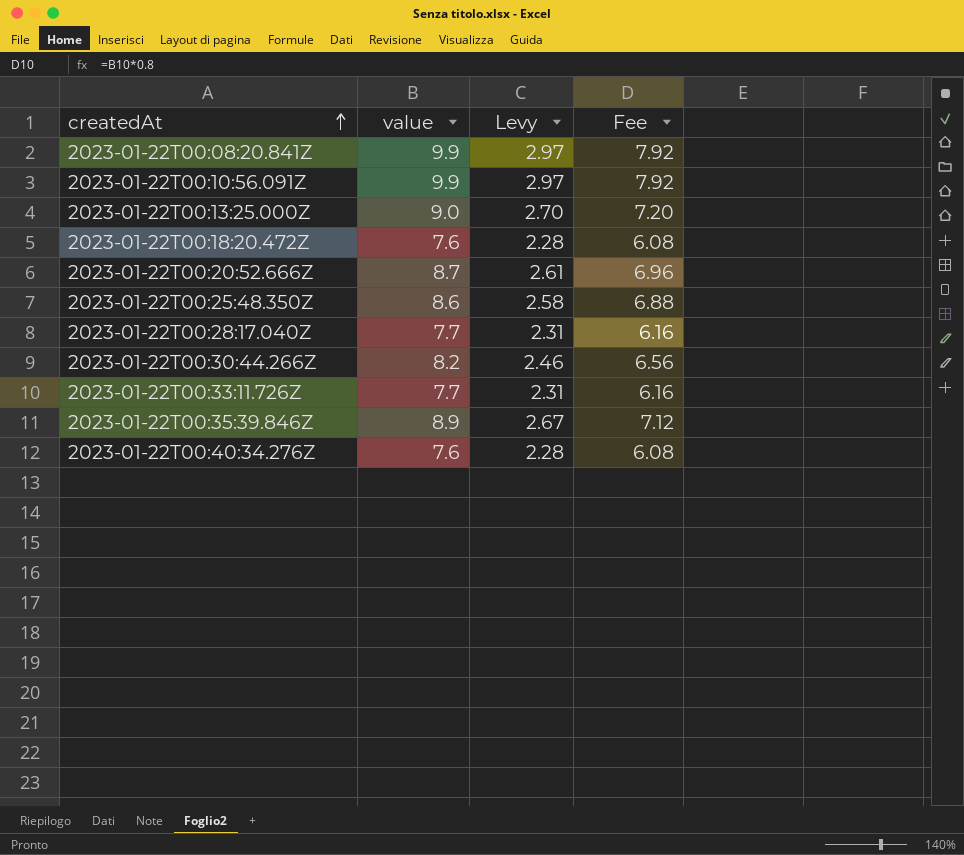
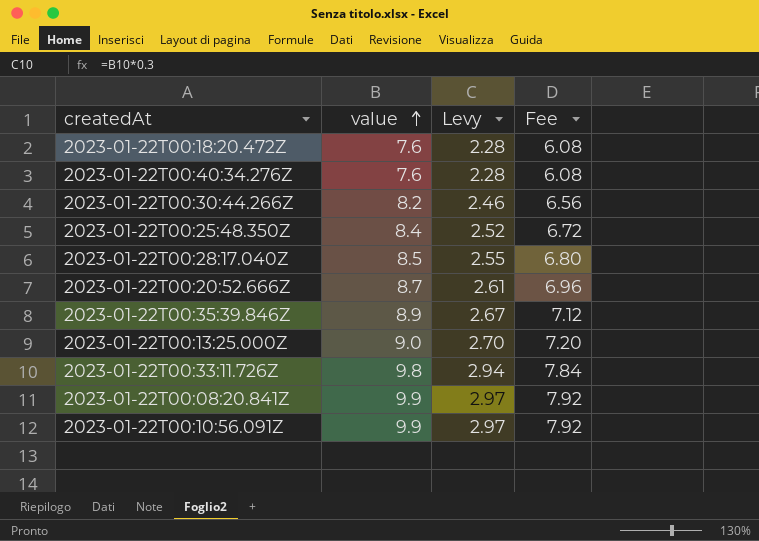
row order: createdAt ascending -> value ascending
2023-01-22T00:25:48.350Z | value: 8.6 -> 8.4
2023-01-22T00:25:48.350Z | Levy: 2.58 -> 2.52
2023-01-22T00:25:48.350Z | Fee: 6.88 -> 6.72
2023-01-22T00:28:17.040Z | value: 7.7 -> 8.5
2023-01-22T00:28:17.040Z | Levy: 2.31 -> 2.55
2023-01-22T00:28:17.040Z | Fee: 6.16 -> 6.80
2023-01-22T00:33:11.726Z | value: 7.7 -> 9.8
2023-01-22T00:33:11.726Z | Levy: 2.31 -> 2.94
2023-01-22T00:33:11.726Z | Fee: 6.16 -> 7.84

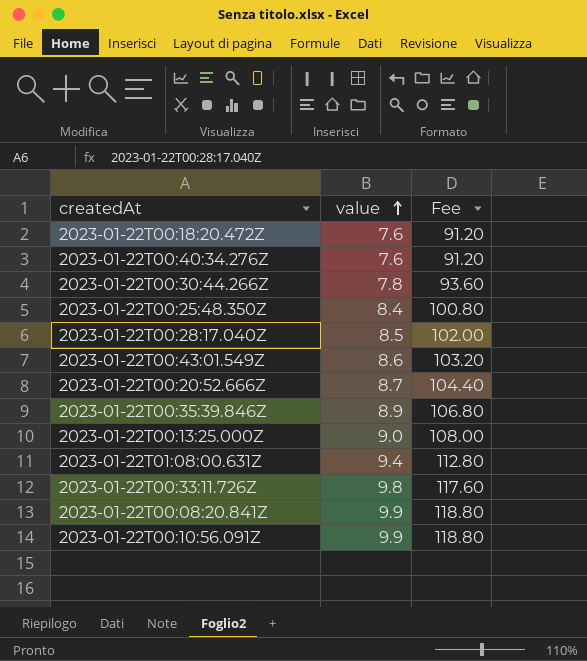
column Levy | formula: [value] * 0.3 -> none
column Fee | formula: [value] * 0.8 -> [value] * 12
2023-01-22T00:30:44.266Z | value: 8.2 -> 7.8
row 2023-01-22T00:43:01.549Z: none -> 8.6 | 103.20
row 2023-01-22T01:08:00.631Z: none -> 9.4 | 112.80

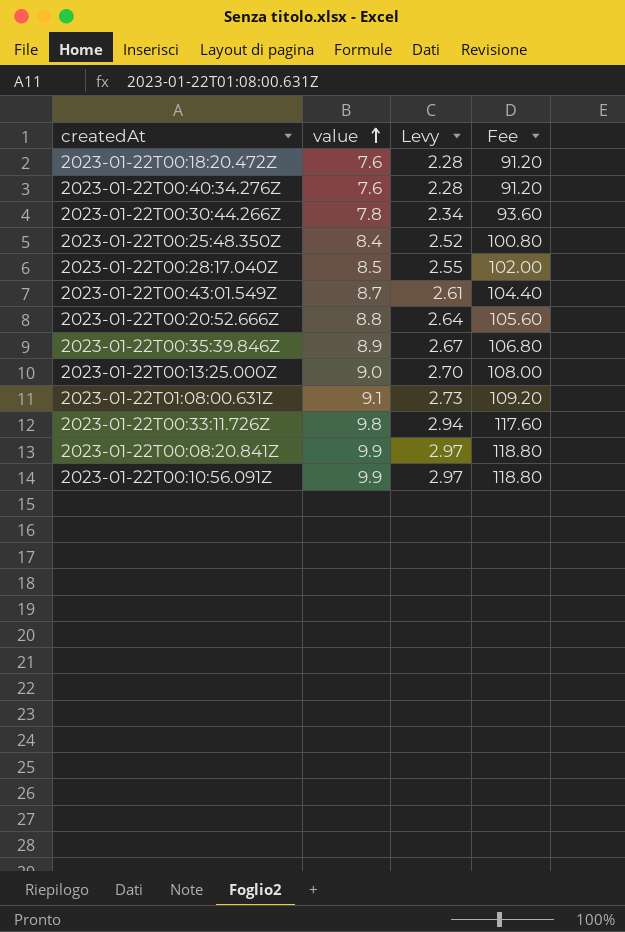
column Levy | formula: none -> [value] * 0.3
2023-01-22T00:43:01.549Z | value: 8.6 -> 8.7
2023-01-22T00:43:01.549Z | Fee: 103.20 -> 104.40
2023-01-22T00:20:52.666Z | value: 8.7 -> 8.8
2023-01-22T00:20:52.666Z | Fee: 104.40 -> 105.60
2023-01-22T01:08:00.631Z | value: 9.4 -> 9.1
2023-01-22T01:08:00.631Z | Fee: 112.80 -> 109.20

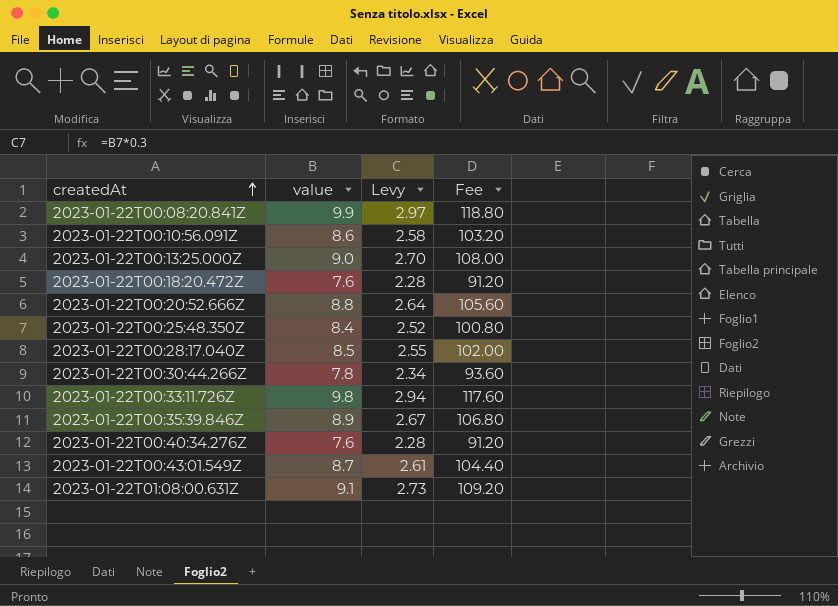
row order: value ascending -> createdAt ascending
2023-01-22T00:10:56.091Z | value: 9.9 -> 8.6
2023-01-22T00:10:56.091Z | Levy: 2.97 -> 2.58
2023-01-22T00:10:56.091Z | Fee: 118.80 -> 103.20

